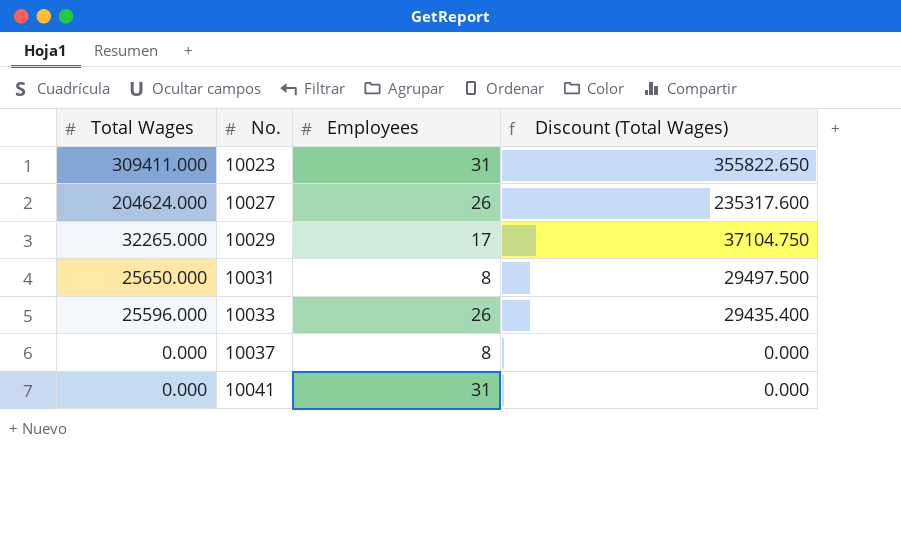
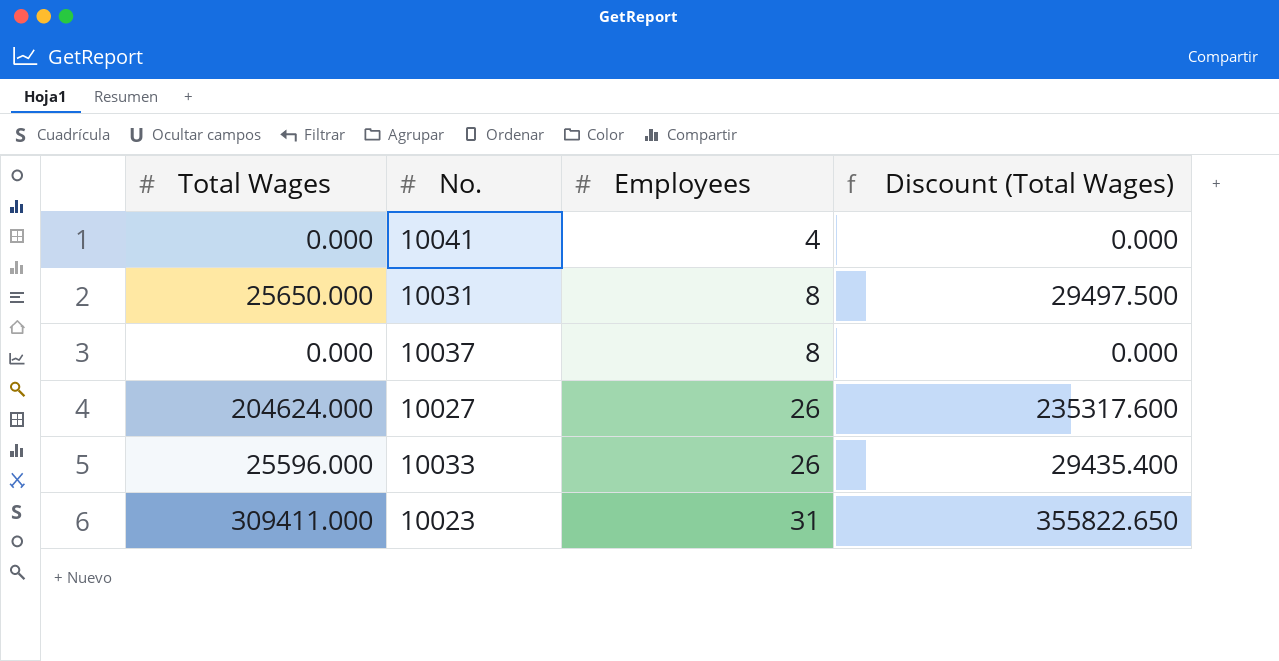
row order: Total Wages descending -> Employees ascending
row 10029: 32265.000 | 17 | 37104.750 -> none
10041 | Employees: 31 -> 4

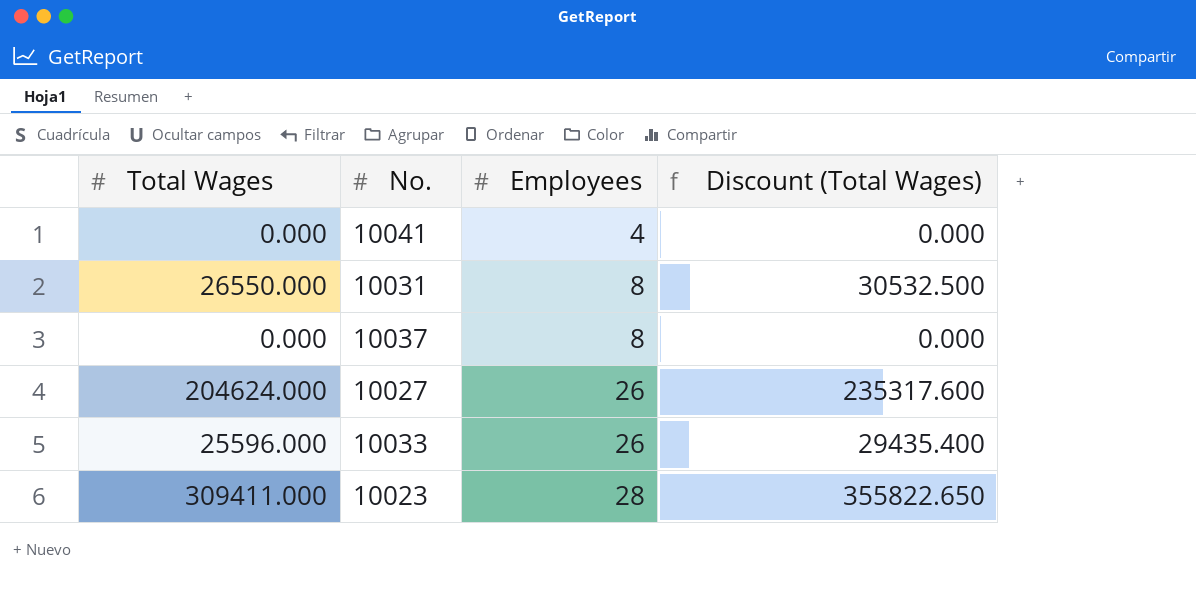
10031 | Total Wages: 25650.000 -> 26550.000
10031 | Discount (Total Wages): 29497.500 -> 30532.500
10023 | Employees: 31 -> 28

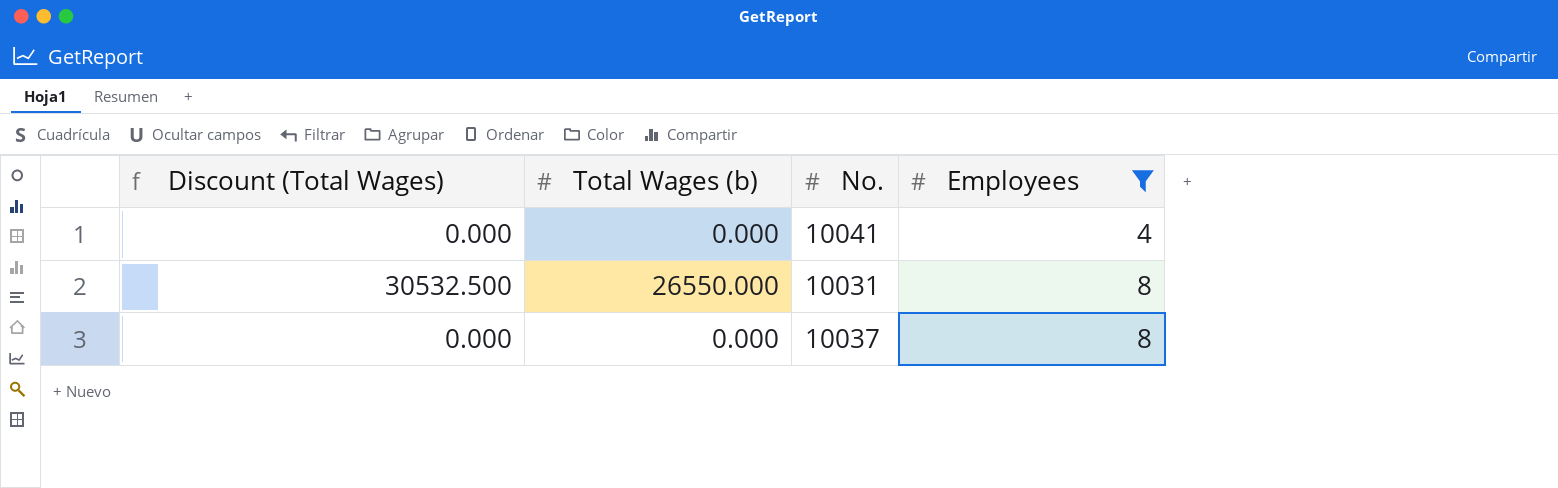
filter: none -> Employees <= 8
column Discount (Total Wages) | position: 4 -> 1
column name: Total Wages -> Total Wages (b)

